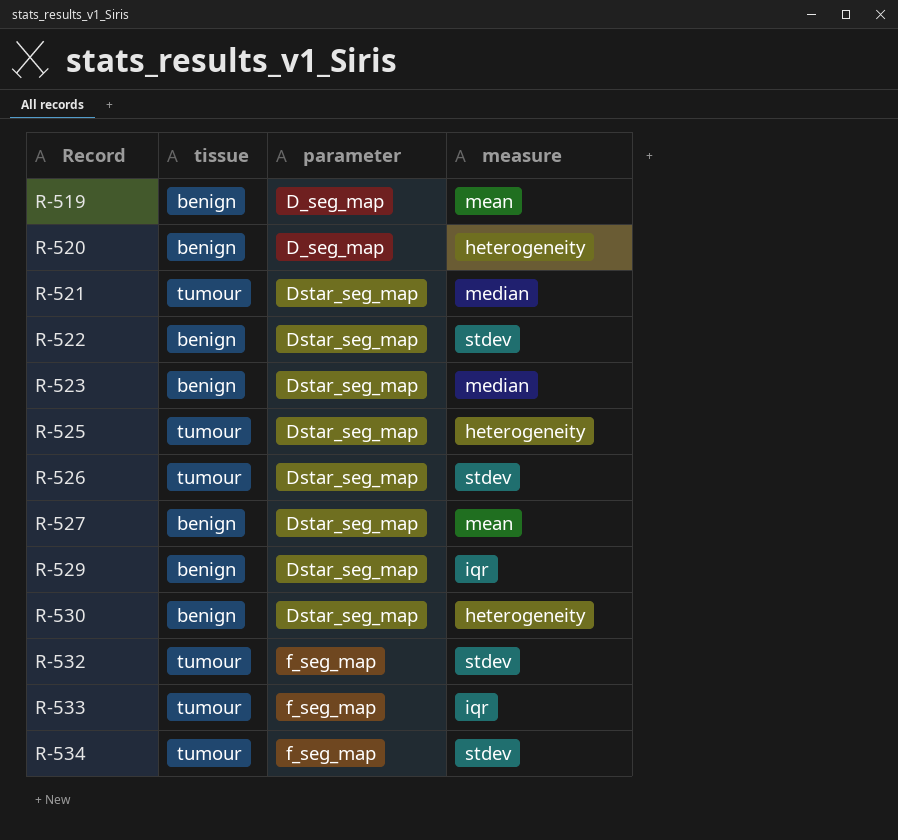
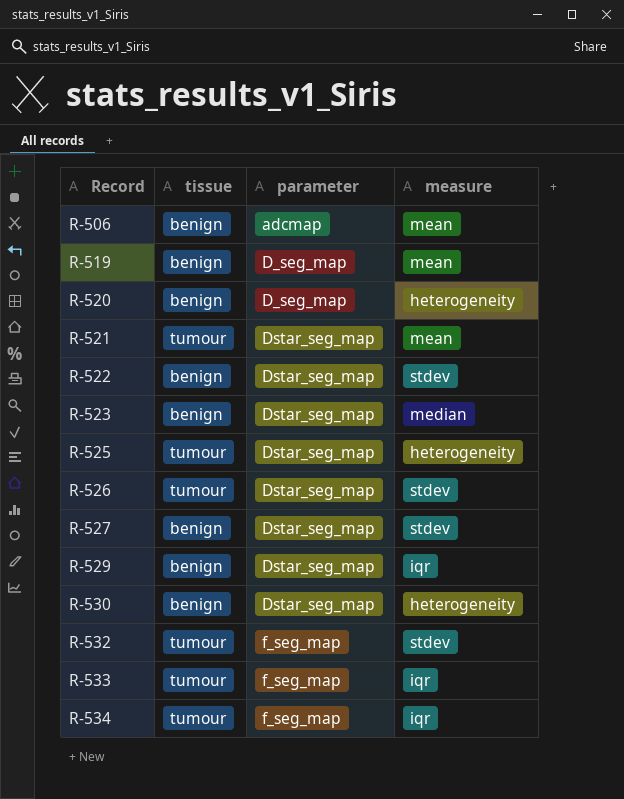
row R-506: none -> benign | adcmap | mean
R-521 | measure: median -> mean
R-527 | measure: mean -> stdev
R-534 | measure: stdev -> iqr

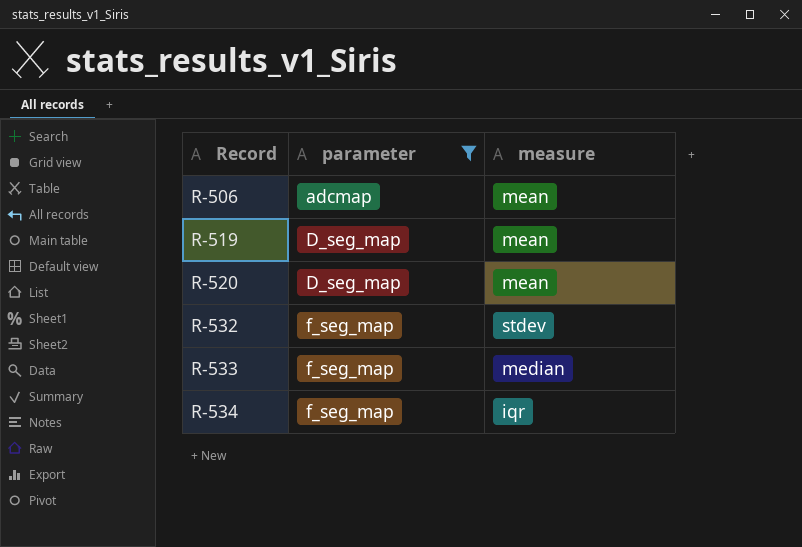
filter: none -> parameter != Dstar_seg_map
column tissue | position: 2 -> none
R-520 | measure: heterogeneity -> mean
R-533 | measure: iqr -> median

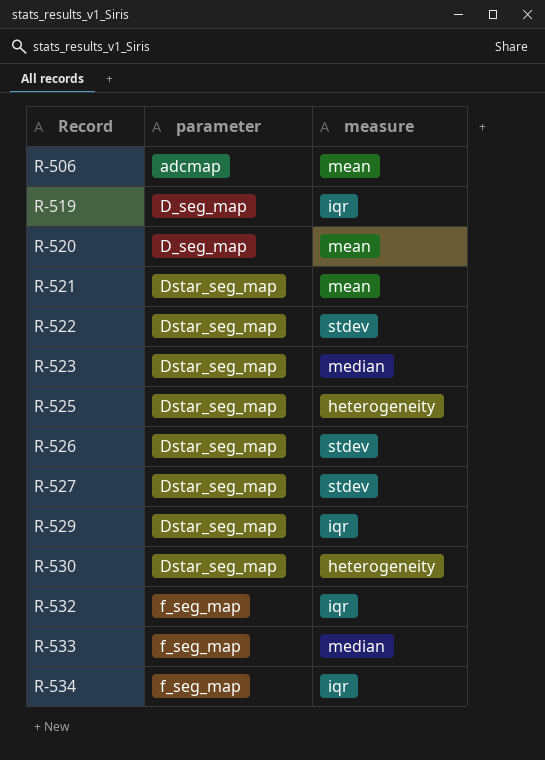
filter: parameter != Dstar_seg_map -> none
R-519 | measure: mean -> iqr
R-532 | measure: stdev -> iqr

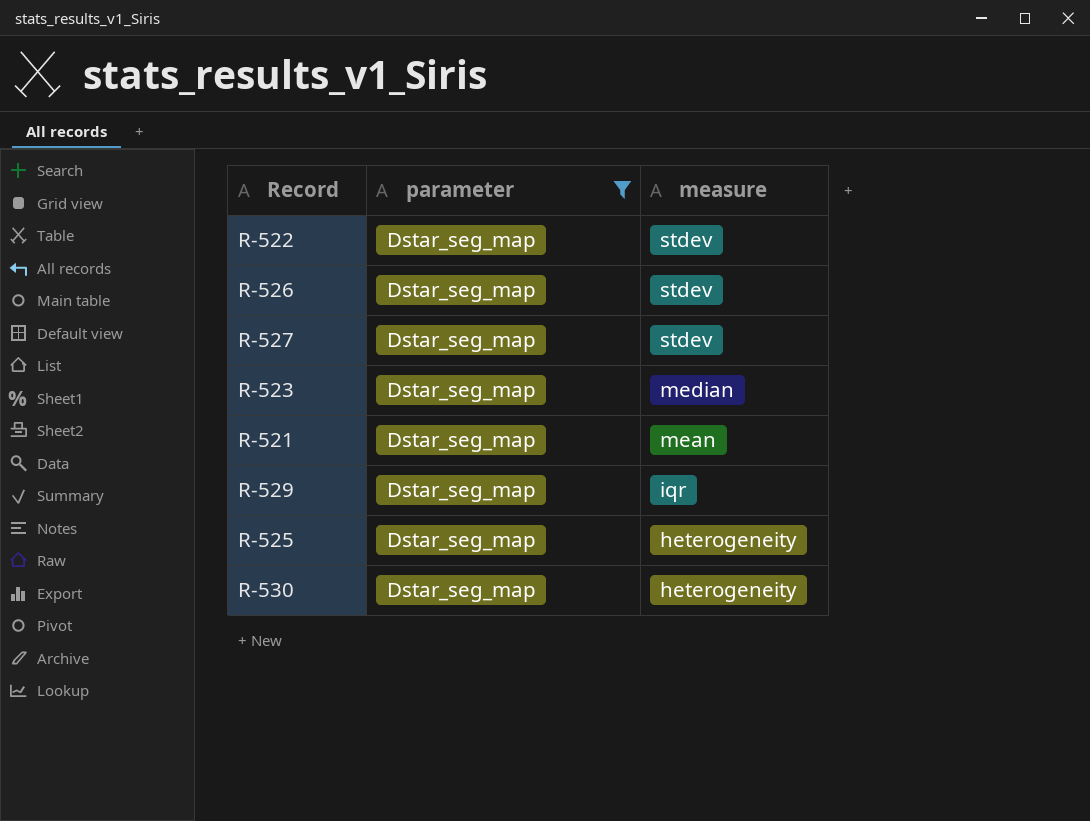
filter: none -> parameter = Dstar_seg_map
row order: Record ascending -> measure descending

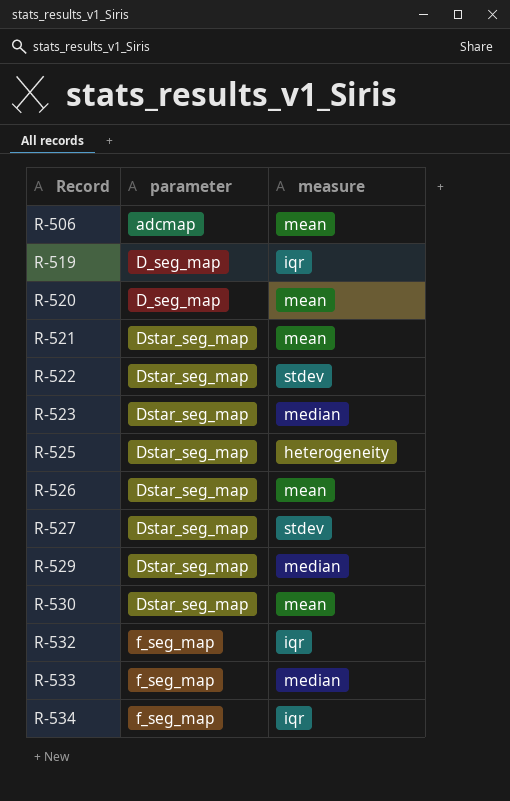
filter: parameter = Dstar_seg_map -> none
row order: measure descending -> Record ascending
R-526 | measure: stdev -> mean
R-529 | measure: iqr -> median
R-530 | measure: heterogeneity -> mean

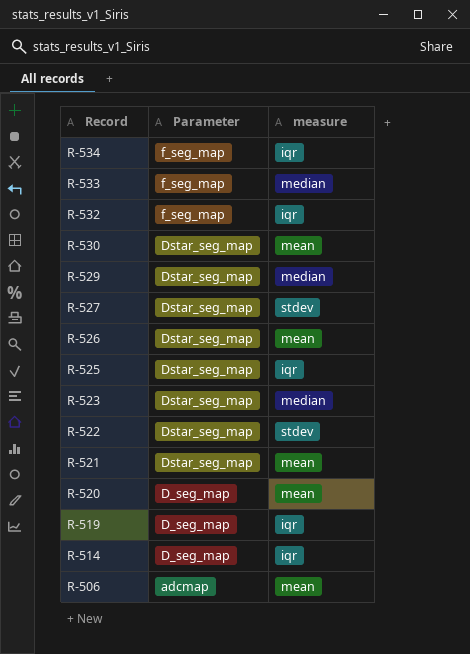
row order: Record ascending -> Record descending
column name: parameter -> Parameter
R-525 | measure: heterogeneity -> iqr
row R-514: none -> D_seg_map | iqr

